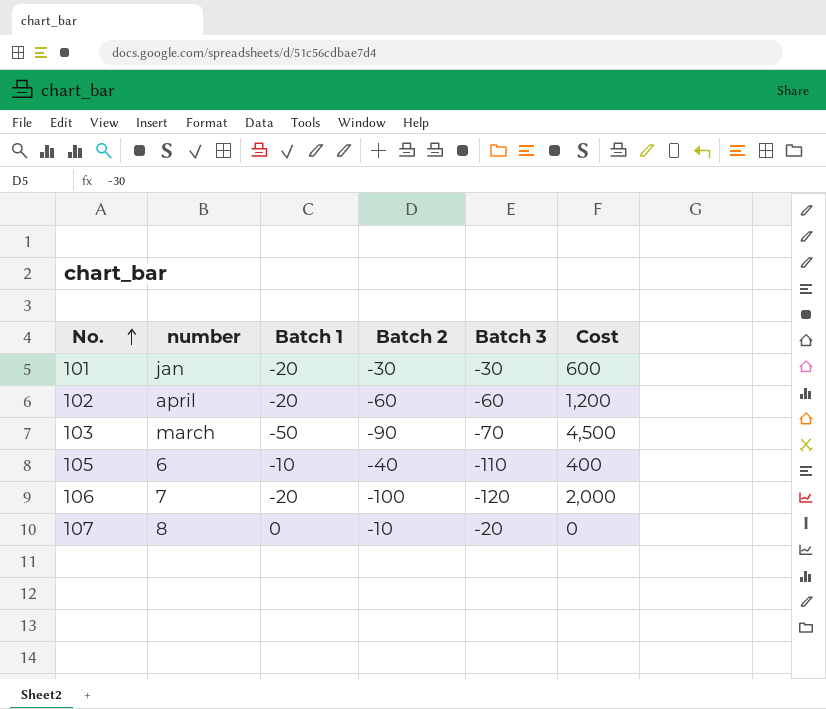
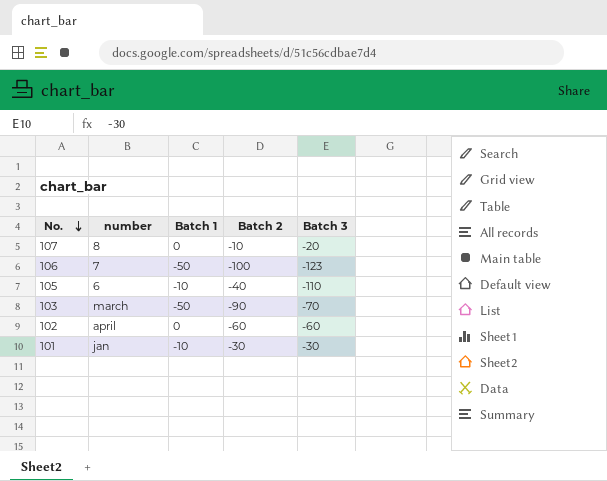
row order: No. ascending -> No. descending
column Cost | formula: [Batch 1] * [Batch 2] -> none
106 | Batch 1: -20 -> -50
106 | Batch 3: -120 -> -123
102 | Batch 1: -20 -> 0
101 | Batch 1: -20 -> -10

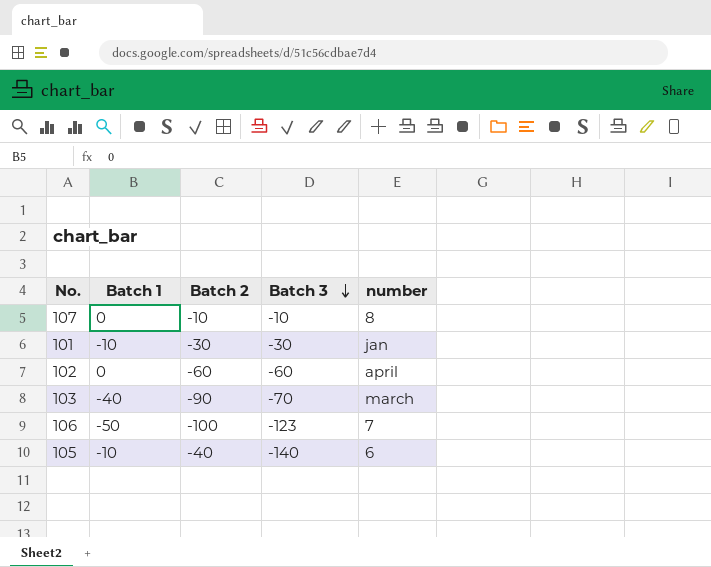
row order: No. descending -> Batch 3 descending
column number | position: 2 -> 5
107 | Batch 3: -20 -> -10
103 | Batch 1: -50 -> -40
105 | Batch 3: -110 -> -140

